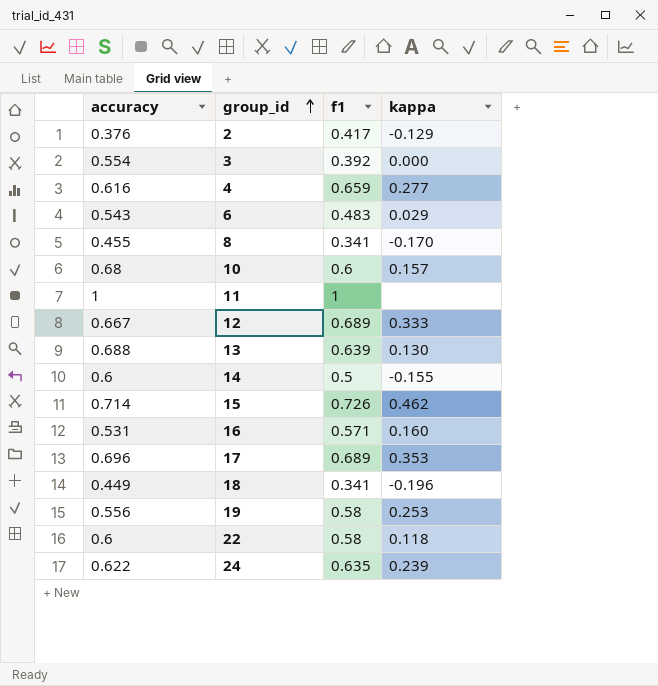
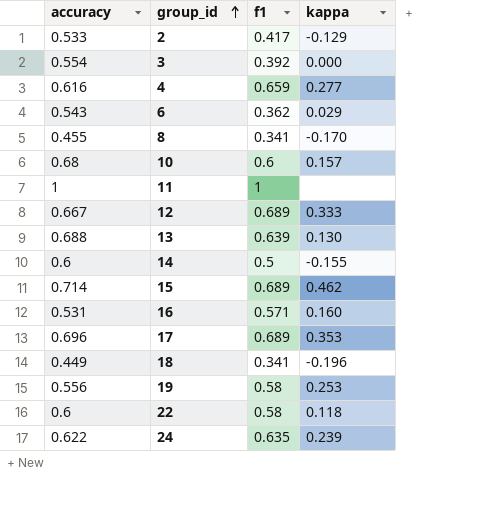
2 | accuracy: 0.376 -> 0.533
6 | f1: 0.483 -> 0.362
15 | f1: 0.726 -> 0.689

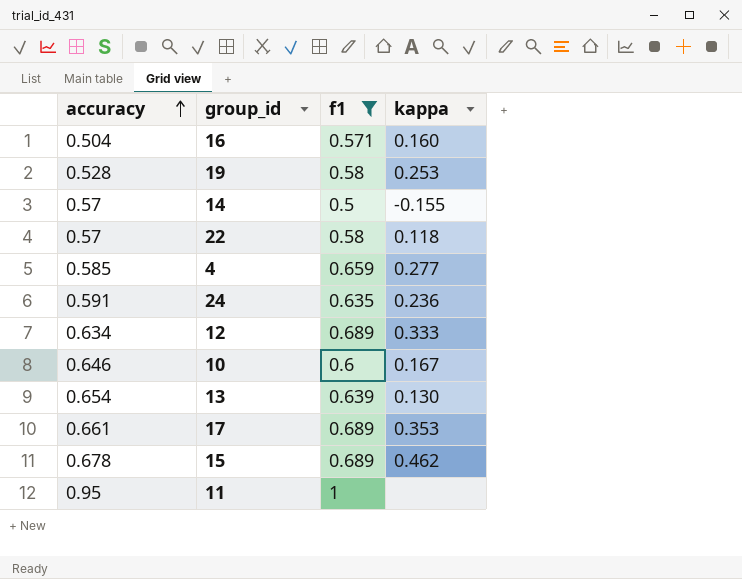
filter: none -> f1 >= 0.5
row order: group_id ascending -> accuracy ascending
16 | accuracy: 0.531 -> 0.504
19 | accuracy: 0.556 -> 0.528
14 | accuracy: 0.6 -> 0.57
22 | accuracy: 0.6 -> 0.57
4 | accuracy: 0.616 -> 0.585
24 | accuracy: 0.622 -> 0.591
24 | kappa: 0.239 -> 0.236
12 | accuracy: 0.667 -> 0.634
10 | accuracy: 0.68 -> 0.646
10 | kappa: 0.157 -> 0.167
13 | accuracy: 0.688 -> 0.654
17 | accuracy: 0.696 -> 0.661
15 | accuracy: 0.714 -> 0.678
11 | accuracy: 1 -> 0.95

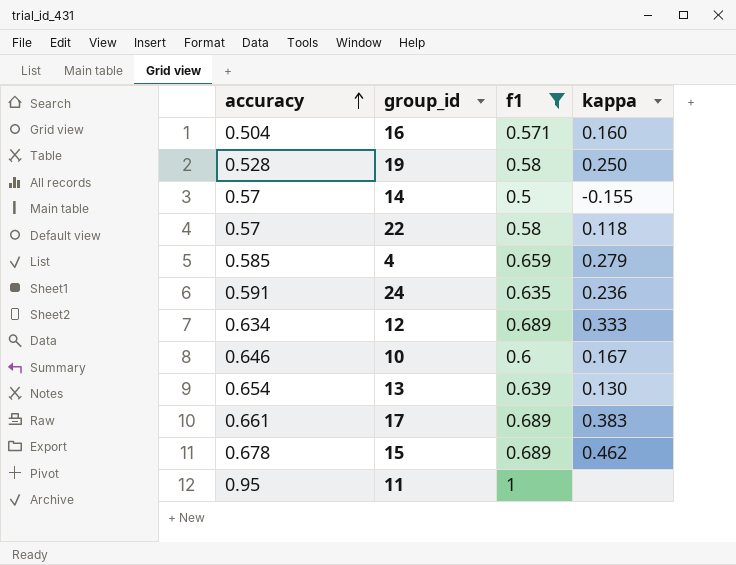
19 | kappa: 0.253 -> 0.250
4 | kappa: 0.277 -> 0.279
17 | kappa: 0.353 -> 0.383

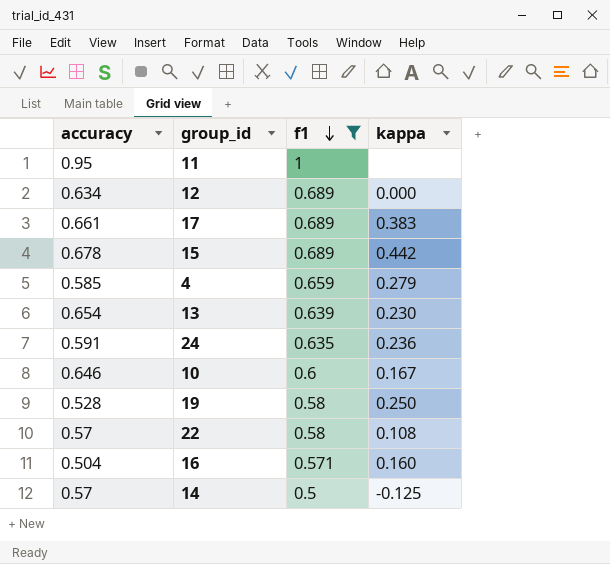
row order: accuracy ascending -> f1 descending
12 | kappa: 0.333 -> 0.000
15 | kappa: 0.462 -> 0.442
13 | kappa: 0.130 -> 0.230
22 | kappa: 0.118 -> 0.108
14 | kappa: -0.155 -> -0.125

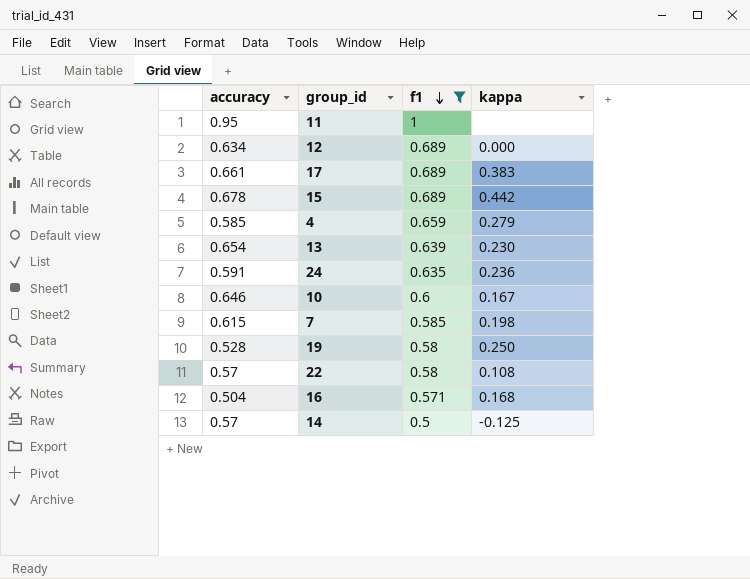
row 7: none -> 0.615 | 0.585 | 0.198
16 | kappa: 0.160 -> 0.168

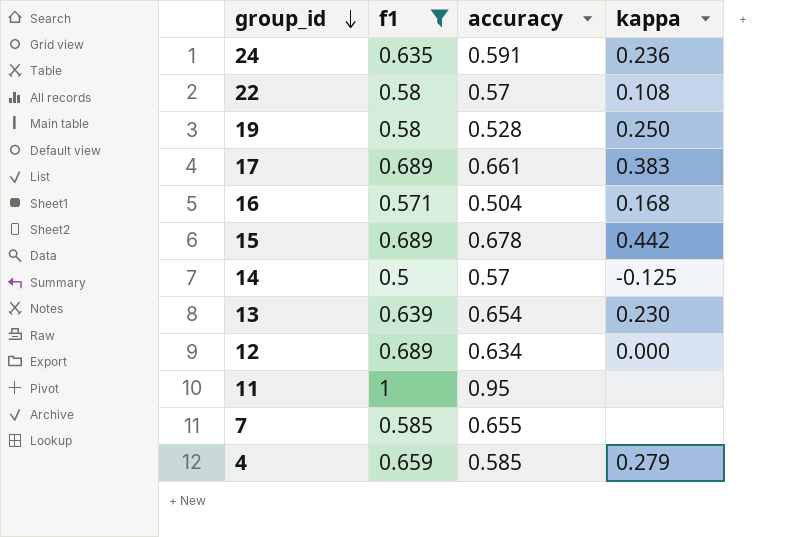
row order: f1 descending -> group_id descending
column accuracy | position: 1 -> 3
row 10: 0.646 | 0.6 | 0.167 -> none
7 | accuracy: 0.615 -> 0.655
7 | kappa: 0.198 -> none

